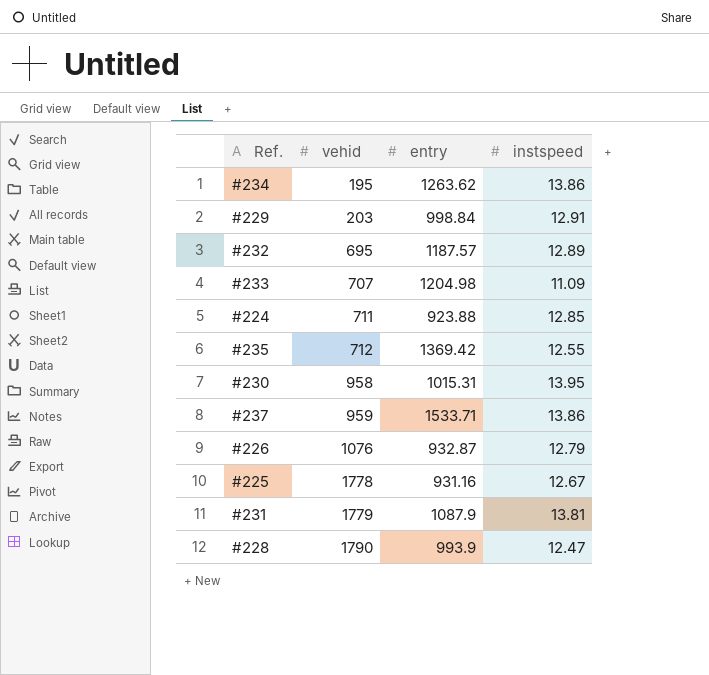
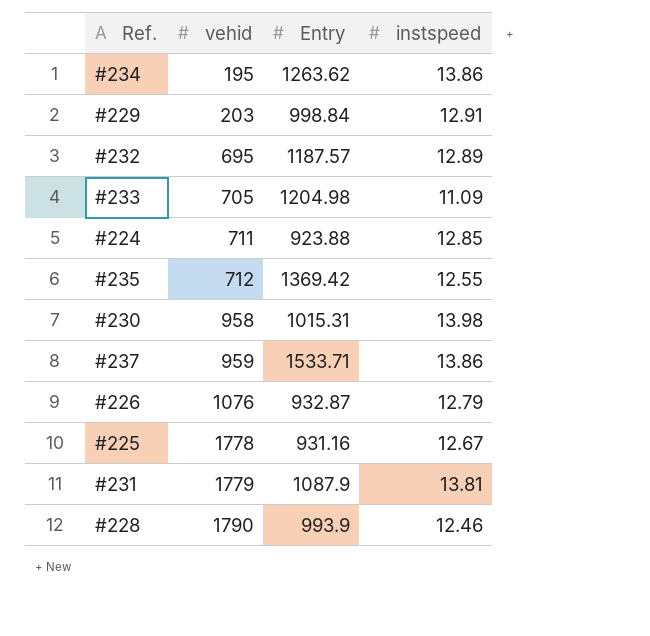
column name: entry -> Entry
#233 | vehid: 707 -> 705
#230 | instspeed: 13.95 -> 13.98
#228 | instspeed: 12.47 -> 12.46

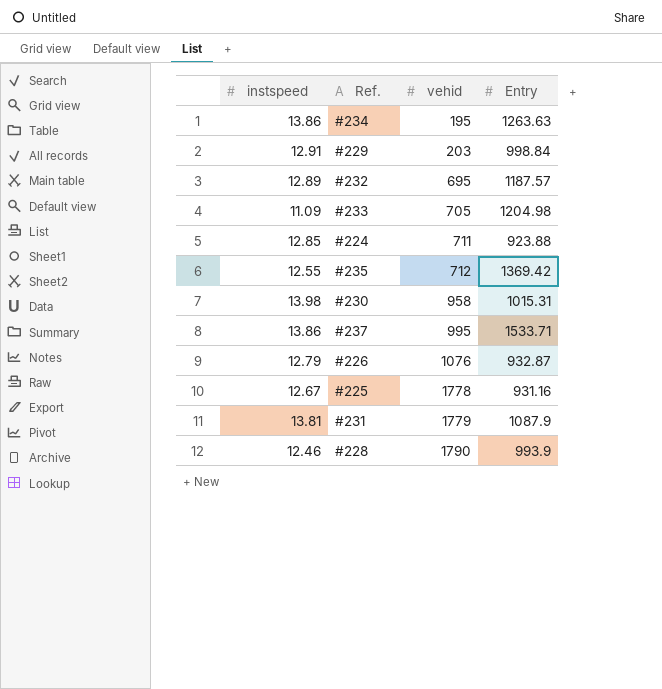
column instspeed | position: 4 -> 1
#234 | Entry: 1263.62 -> 1263.63
#237 | vehid: 959 -> 995

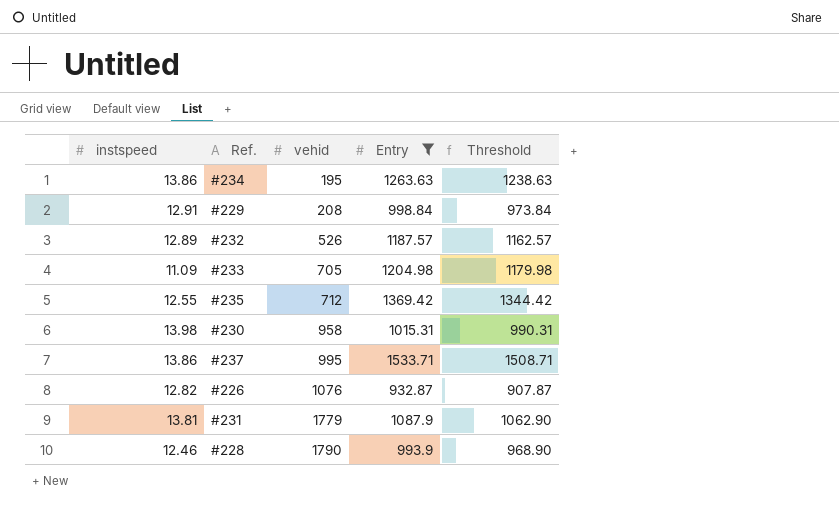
filter: none -> Entry >= 932.87
column Threshold | formula: none -> [Entry] - 25
#229 | vehid: 203 -> 208
#232 | vehid: 695 -> 526
#226 | instspeed: 12.79 -> 12.82

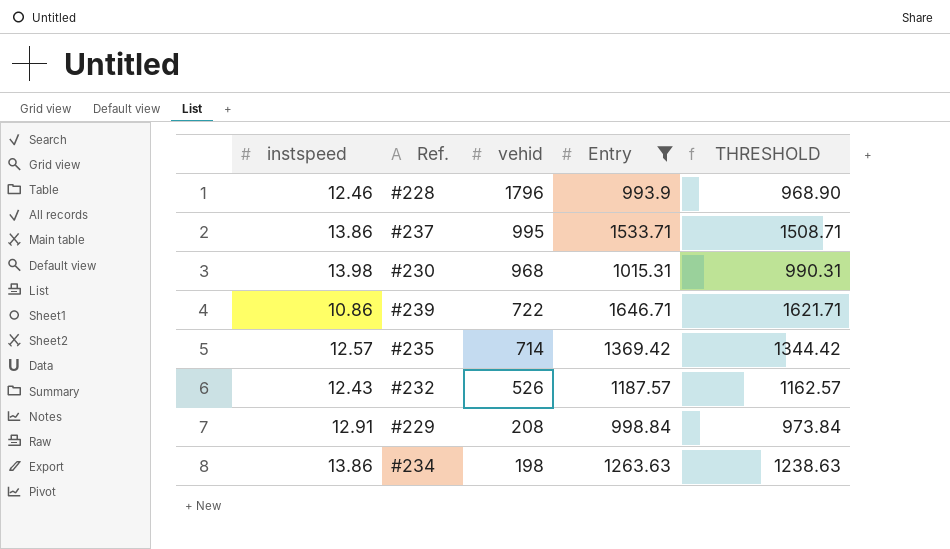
row order: vehid ascending -> vehid descending
column name: Threshold -> THRESHOLD
row #233: 11.09 | 705 | 1204.98 | 1179.98 -> none
row #226: 12.82 | 1076 | 932.87 | 907.87 -> none
row #231: 13.81 | 1779 | 1087.9 | 1062.90 -> none
#228 | vehid: 1790 -> 1796
#230 | vehid: 958 -> 968
row #239: none -> 10.86 | 722 | 1646.71 | 1621.71
#235 | instspeed: 12.55 -> 12.57
#235 | vehid: 712 -> 714
#232 | instspeed: 12.89 -> 12.43
#234 | vehid: 195 -> 198

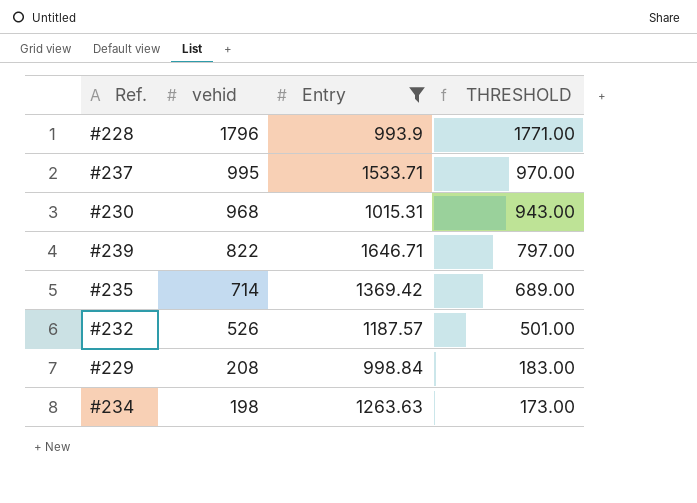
column instspeed | position: 1 -> none
column THRESHOLD | formula: [Entry] - 25 -> [vehid] - 25
#239 | vehid: 722 -> 822

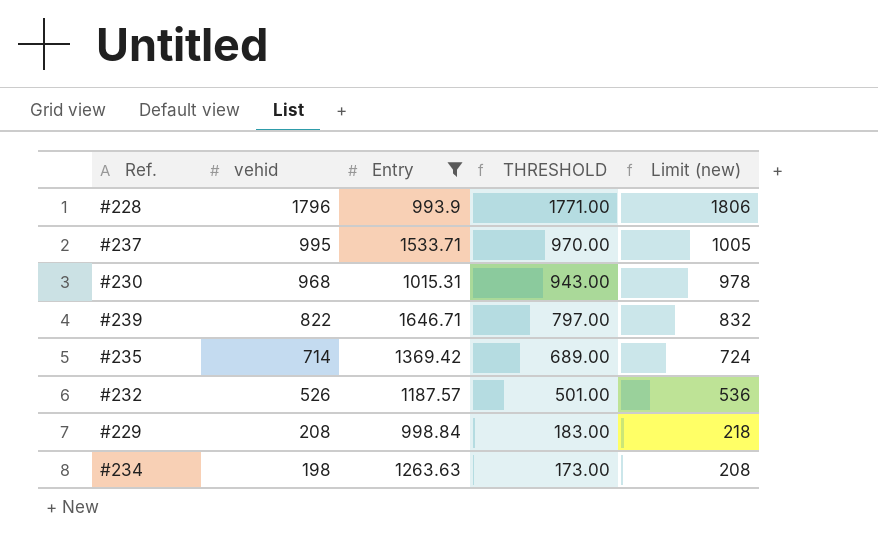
column Limit (new) | formula: none -> [vehid] + 10

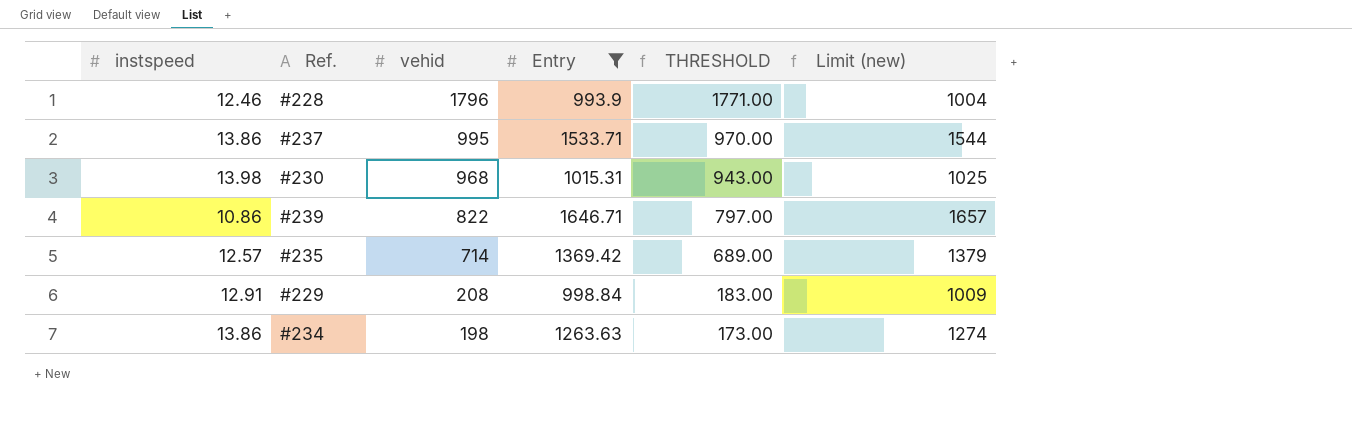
column instspeed | position: none -> 1
column Limit (new) | formula: [vehid] + 10 -> [Entry] + 10
row #232: 526 | 1187.57 | 501.00 | 536 -> none

